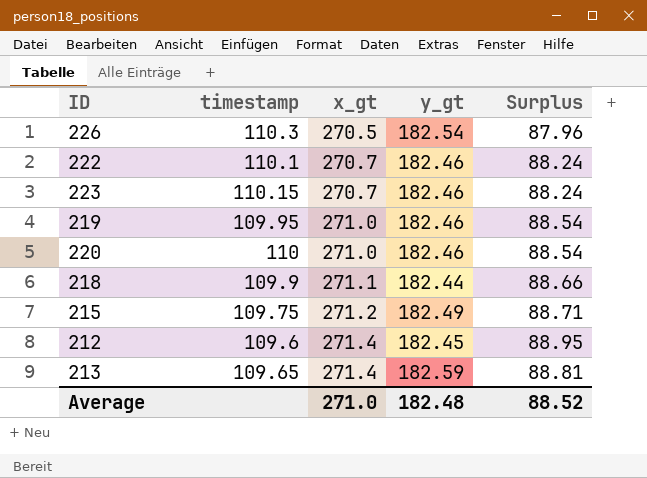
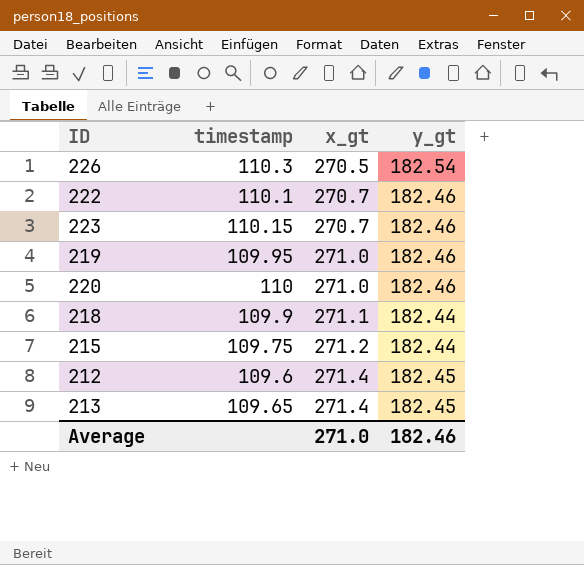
column Surplus | formula: [x_gt] - [y_gt] -> none
215 | y_gt: 182.49 -> 182.44
213 | y_gt: 182.59 -> 182.45
Average | y_gt: 182.48 -> 182.46

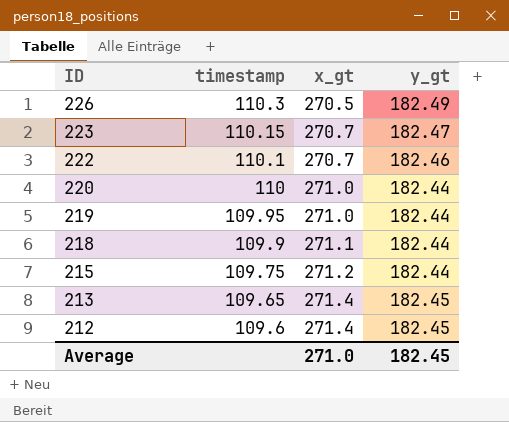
row order: x_gt ascending -> ID descending
226 | y_gt: 182.54 -> 182.49
223 | y_gt: 182.46 -> 182.47
220 | y_gt: 182.46 -> 182.44
219 | y_gt: 182.46 -> 182.44
Average | y_gt: 182.46 -> 182.45

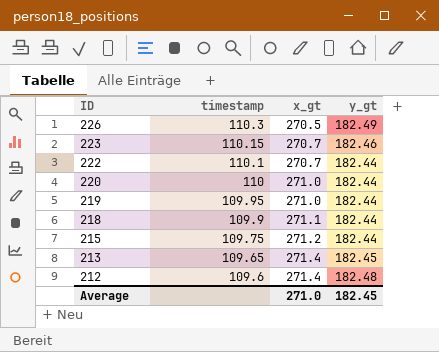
223 | y_gt: 182.47 -> 182.46
222 | y_gt: 182.46 -> 182.44
212 | y_gt: 182.45 -> 182.48

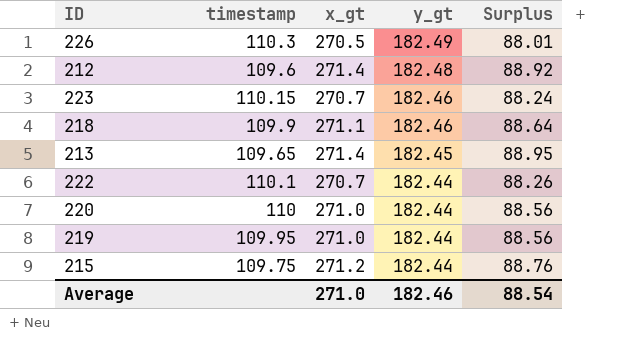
row order: ID descending -> y_gt descending
column Surplus | formula: none -> [x_gt] - [y_gt]
218 | y_gt: 182.44 -> 182.46
Average | y_gt: 182.45 -> 182.46

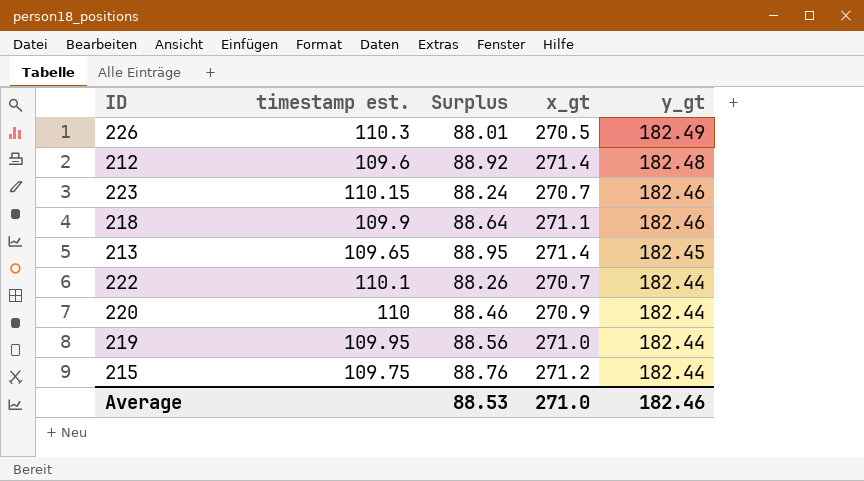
column name: timestamp -> timestamp est.
column Surplus | position: 5 -> 3
220 | Surplus: 88.56 -> 88.46
220 | x_gt: 271.0 -> 270.9
Average | Surplus: 88.54 -> 88.53

